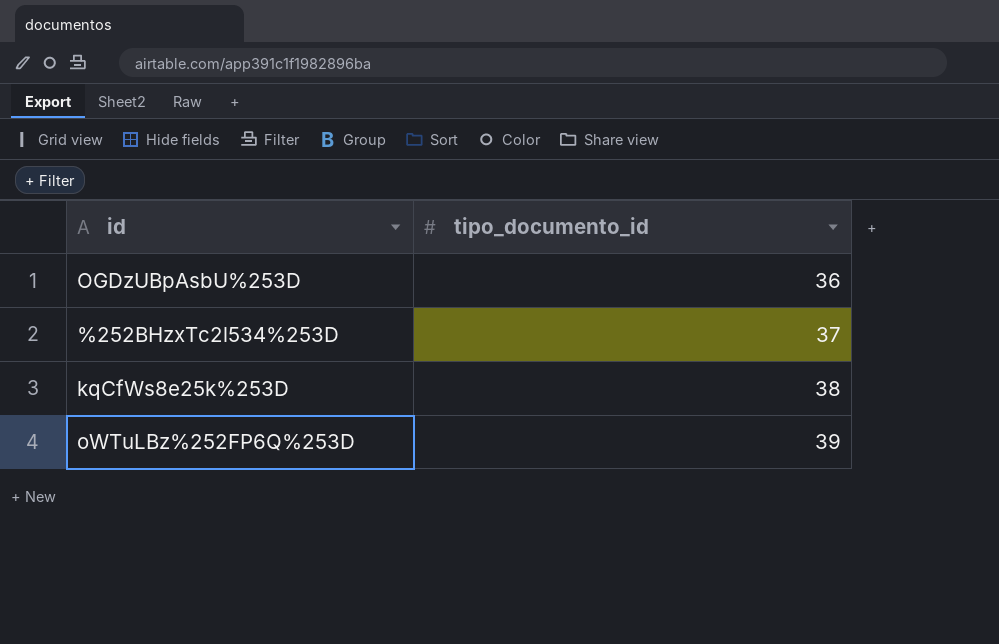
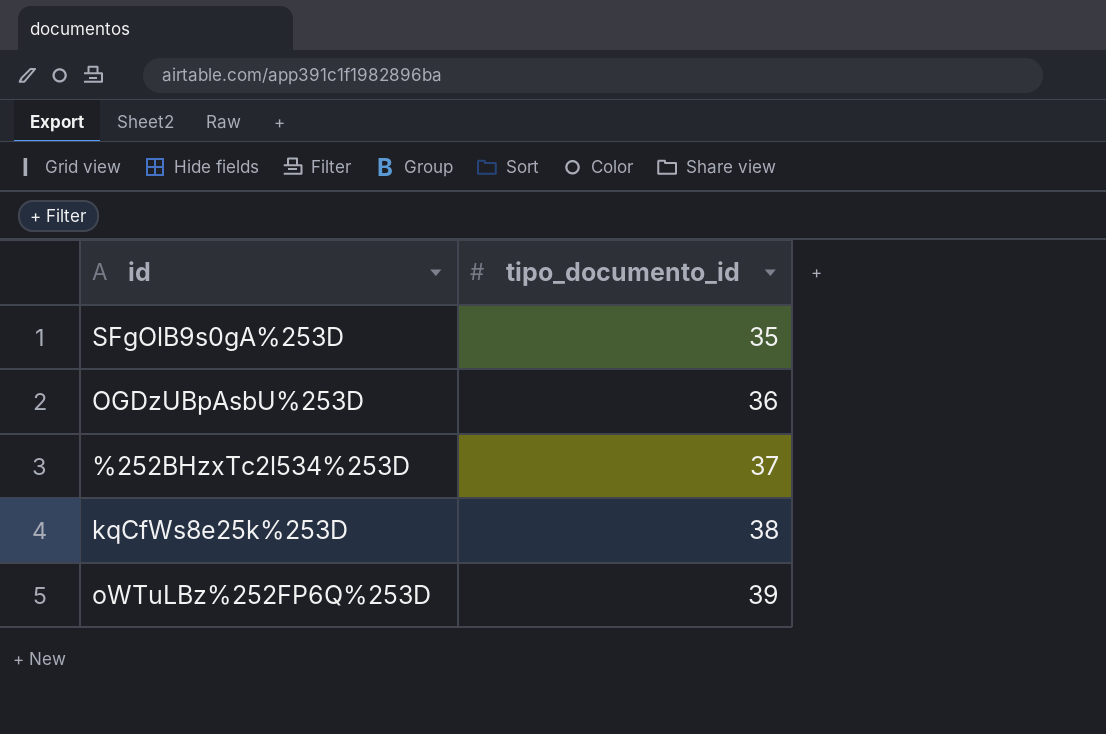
row SFgOlB9s0gA%253D: none -> 35

